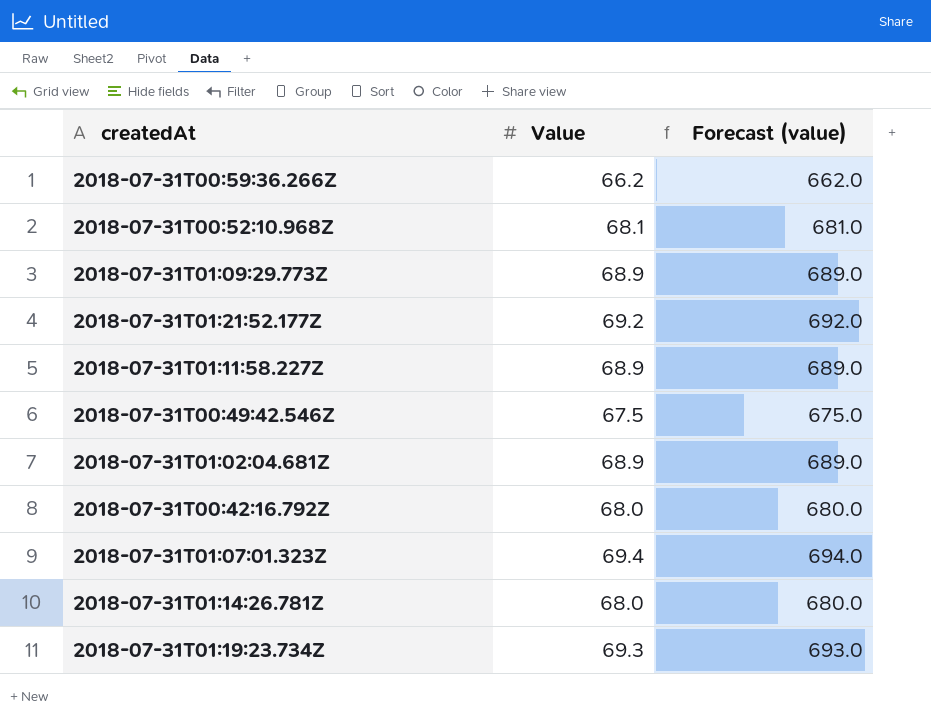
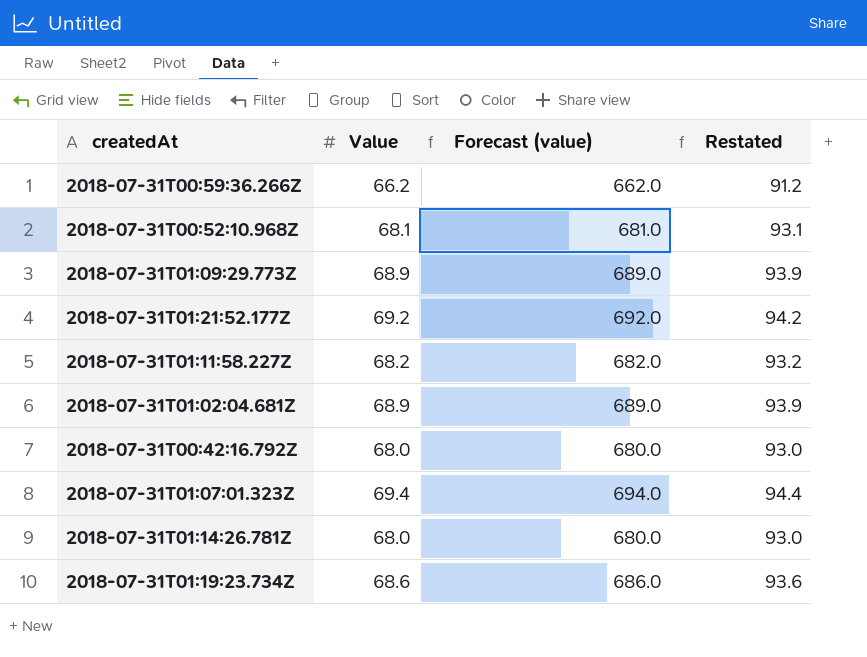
column Restated | formula: none -> [Value] + 25
row 2018-07-31T00:49:42.546Z: 67.5 | 675.0 -> none
2018-07-31T01:11:58.227Z | Value: 68.9 -> 68.2
2018-07-31T01:11:58.227Z | Forecast (value): 689.0 -> 682.0
2018-07-31T01:19:23.734Z | Value: 69.3 -> 68.6
2018-07-31T01:19:23.734Z | Forecast (value): 693.0 -> 686.0

